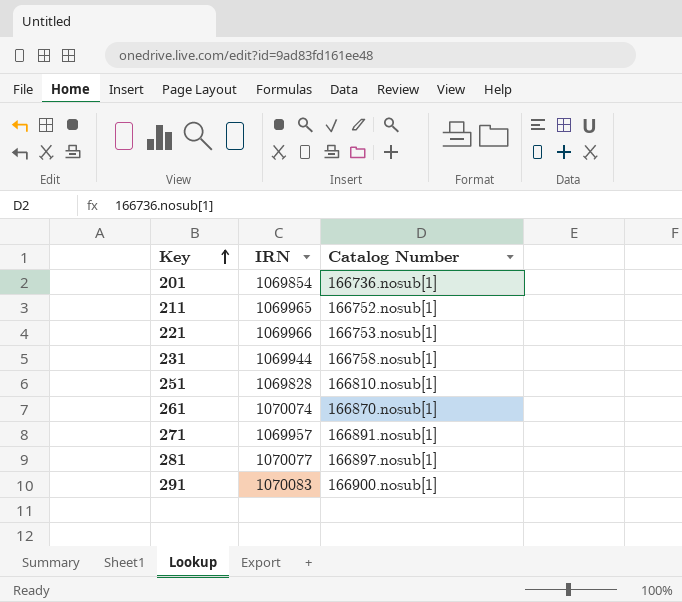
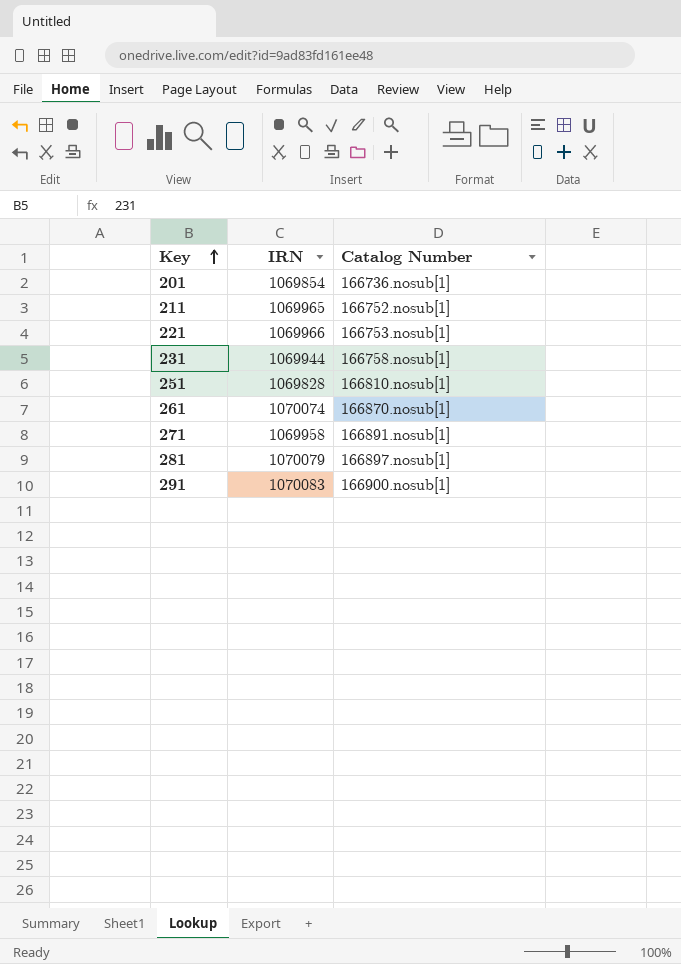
271 | IRN: 1069957 -> 1069958
281 | IRN: 1070077 -> 1070079

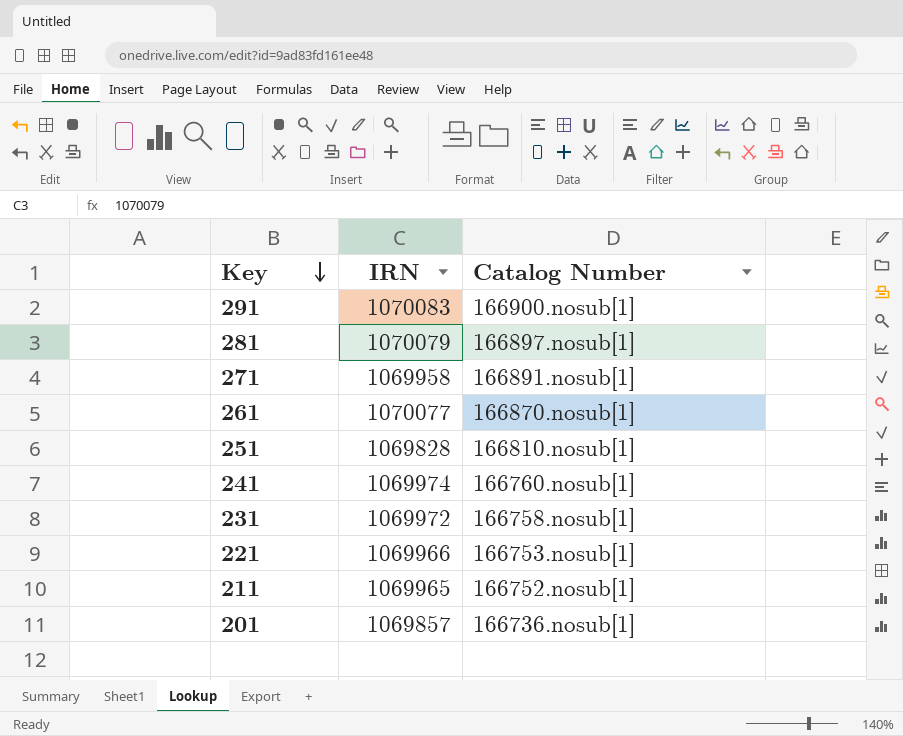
row order: Key ascending -> Key descending
261 | IRN: 1070074 -> 1070077
row 241: none -> 1069974 | 166760.nosub[1]
231 | IRN: 1069944 -> 1069972
201 | IRN: 1069854 -> 1069857

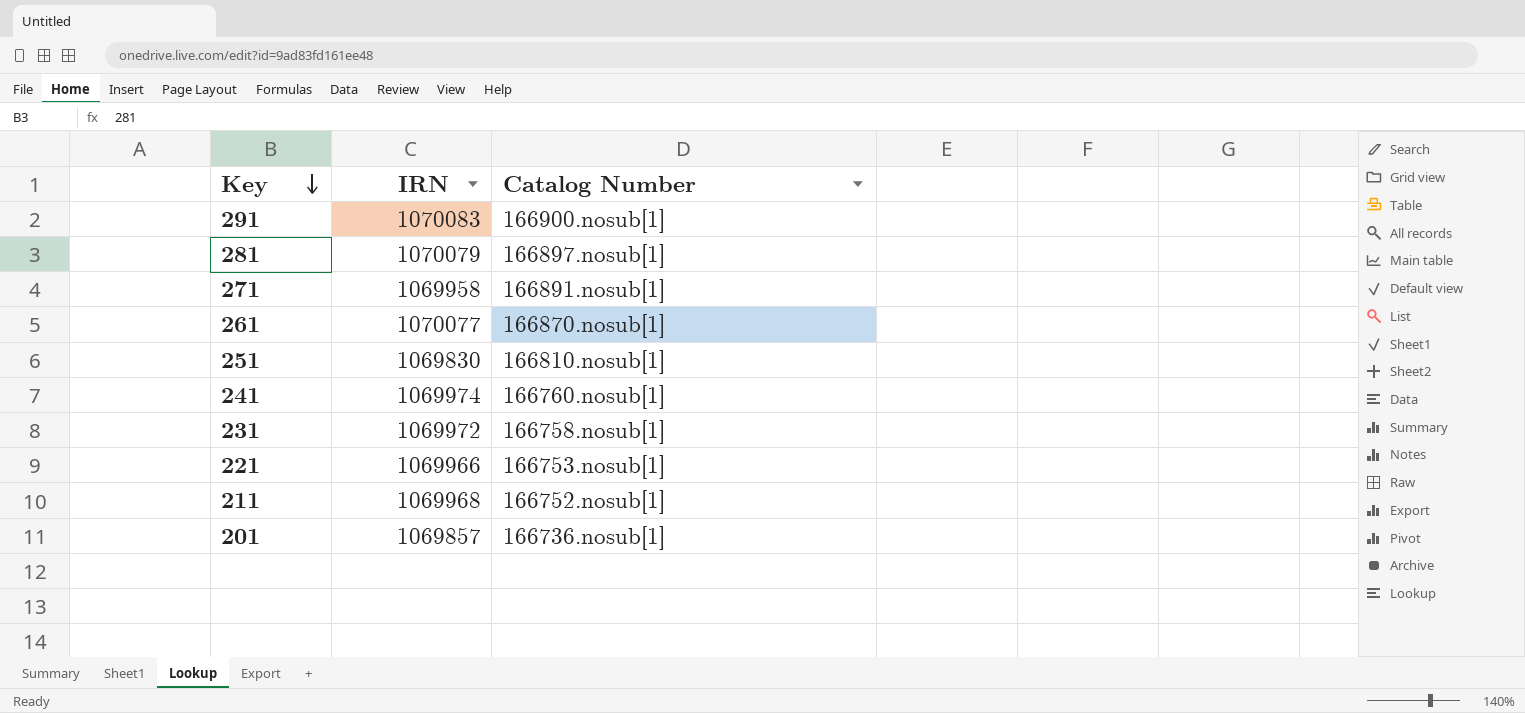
251 | IRN: 1069828 -> 1069830
211 | IRN: 1069965 -> 1069968

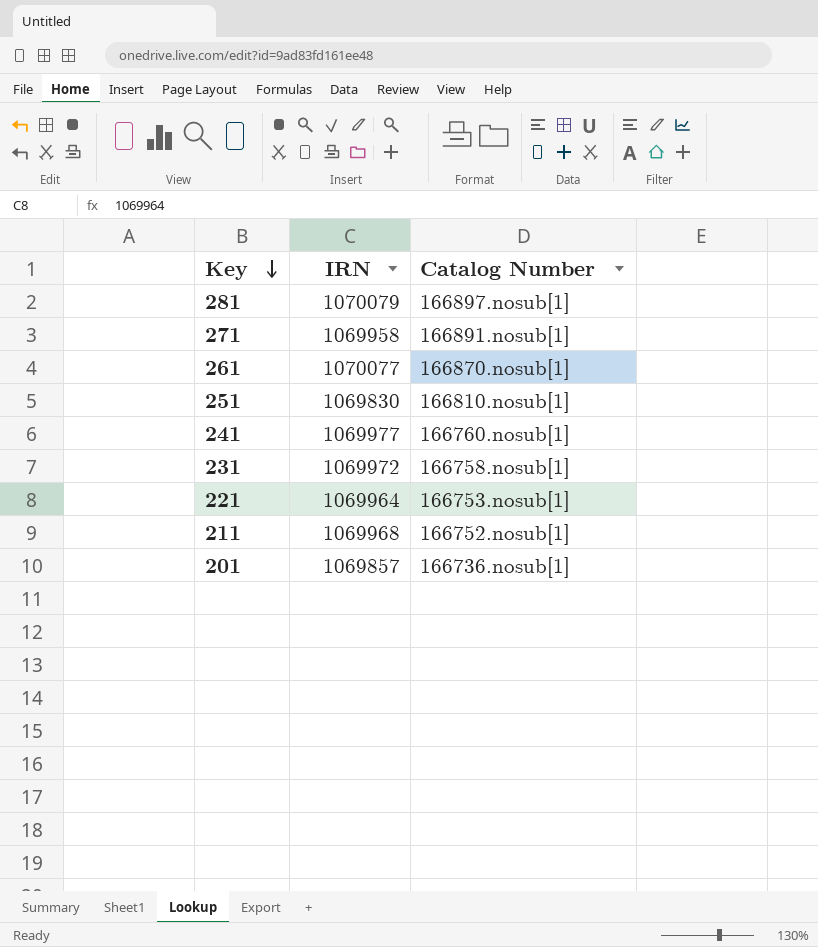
row 291: 1070083 | 166900.nosub[1] -> none
241 | IRN: 1069974 -> 1069977
221 | IRN: 1069966 -> 1069964

